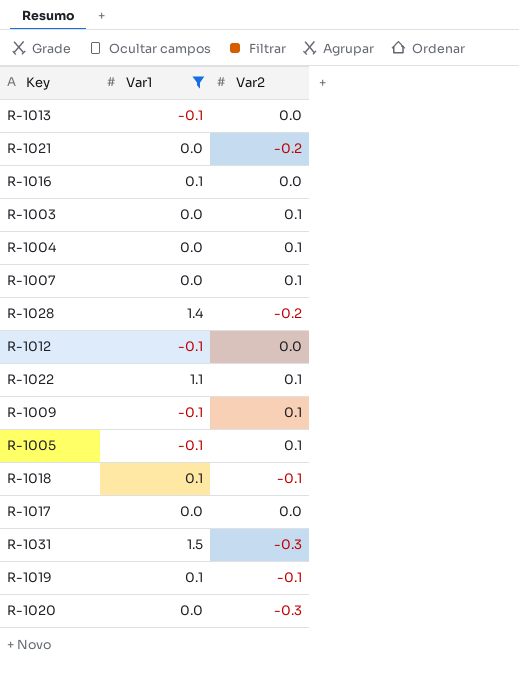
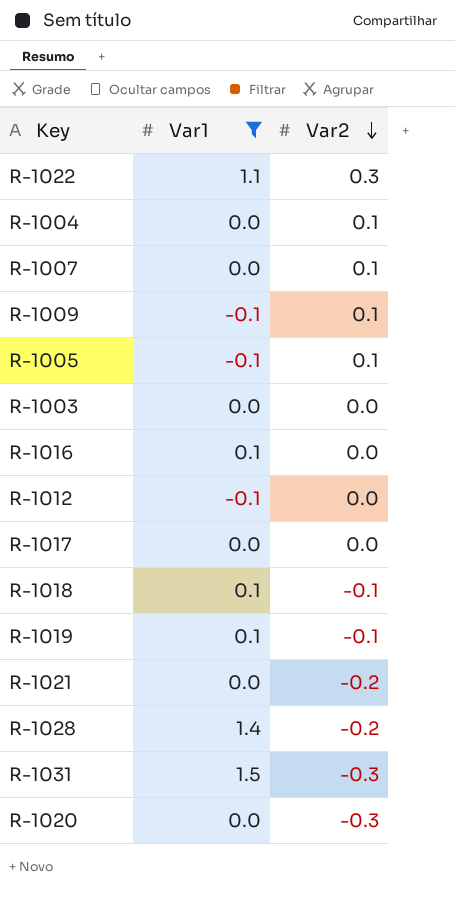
row order: none -> Var2 descending
row R-1013: -0.1 | 0.0 -> none
R-1022 | Var2: 0.1 -> 0.3
R-1003 | Var2: 0.1 -> 0.0

